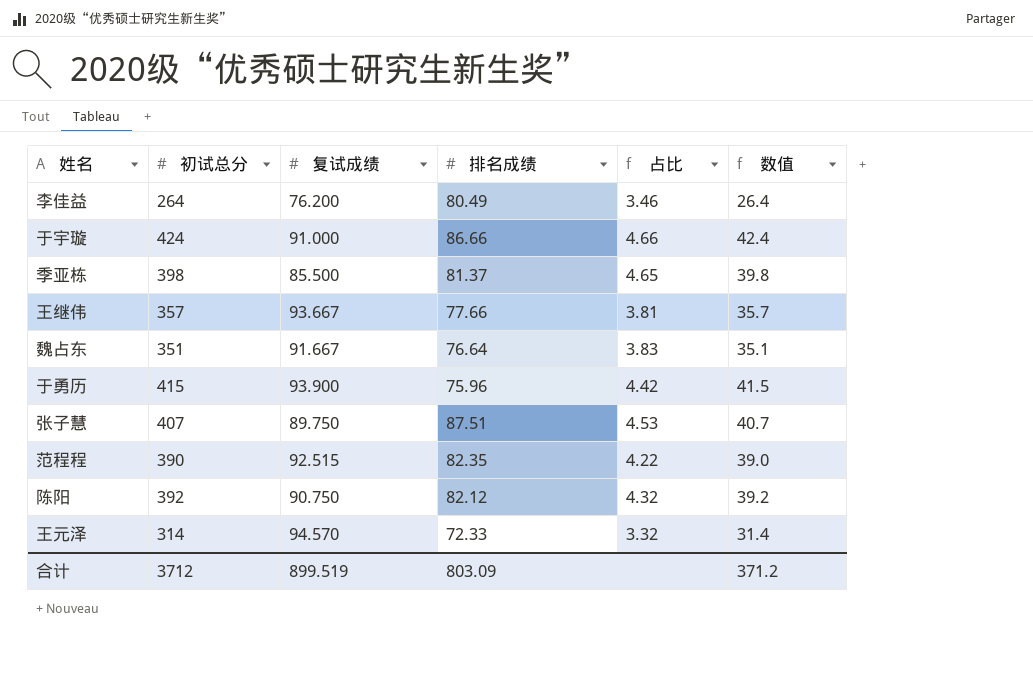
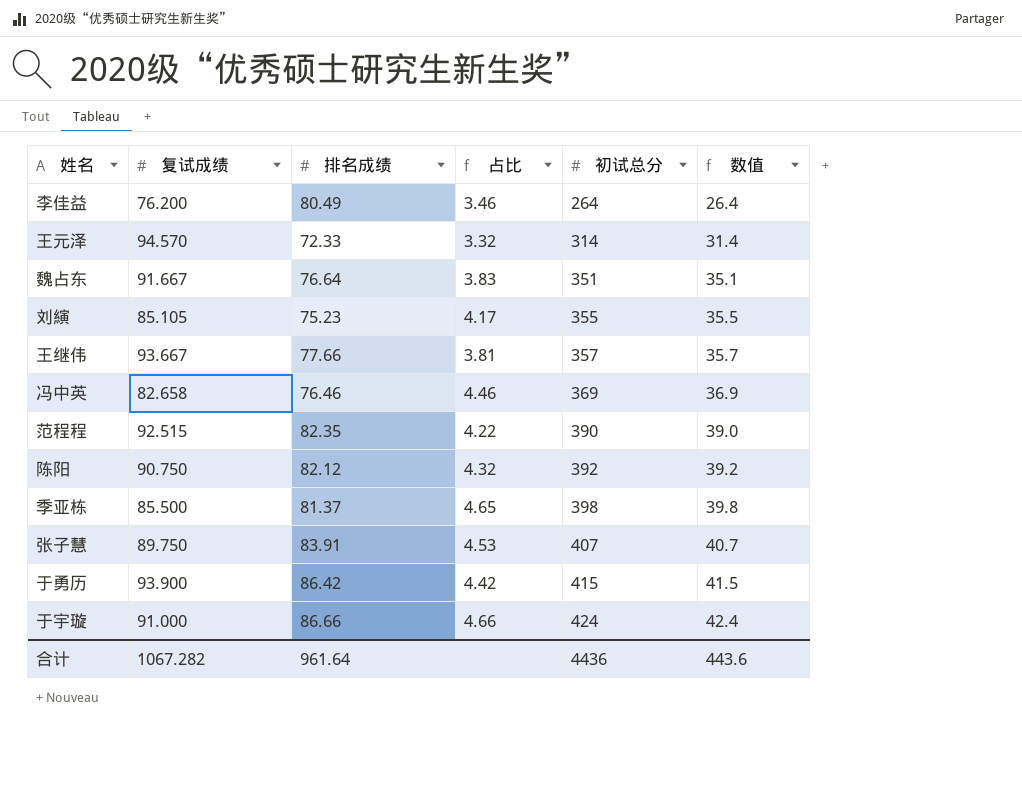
row order: none -> 初试总分 ascending
column 初试总分 | position: 2 -> 5
row 刘縯: none -> 85.105 | 75.23 | 4.17 | 355 | 35.5
row 冯中英: none -> 82.658 | 76.46 | 4.46 | 369 | 36.9
张子慧 | 排名成绩: 87.51 -> 83.91
于勇历 | 排名成绩: 75.96 -> 86.42
合计 | 复试成绩: 899.519 -> 1067.282
合计 | 排名成绩: 803.09 -> 961.64
合计 | 初试总分: 3712 -> 4436
合计 | 数值: 371.2 -> 443.6

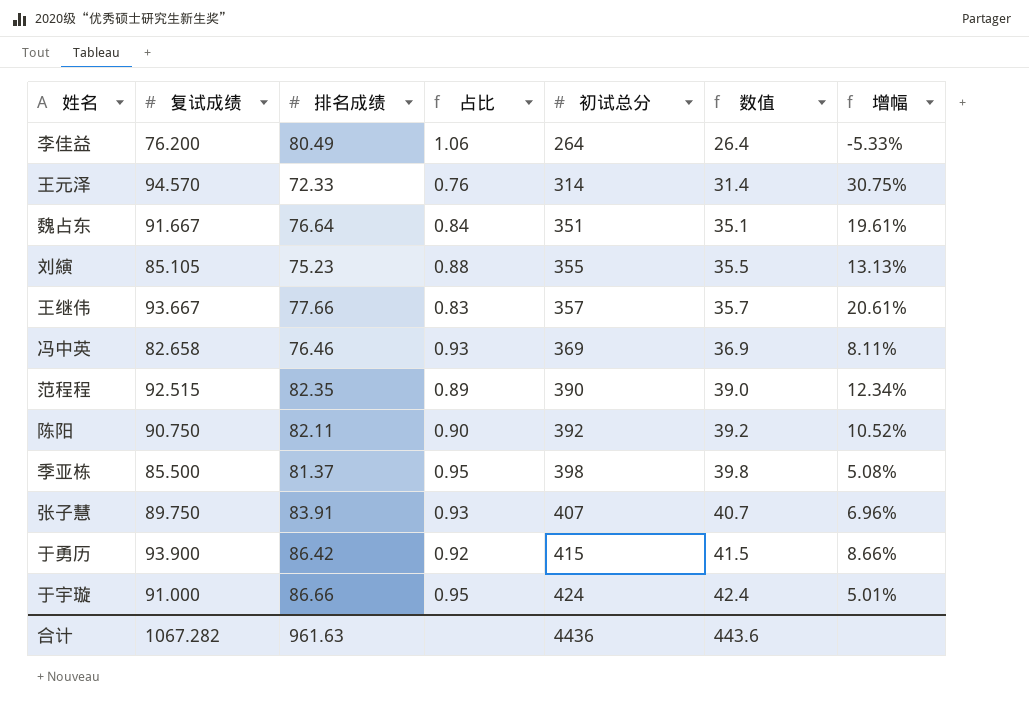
column 占比 | formula: [初试总分] / [复试成绩] -> [排名成绩] / [复试成绩]
column 增幅 | formula: none -> ([复试成绩] - [排名成绩]) / [排名成绩]
陈阳 | 排名成绩: 82.12 -> 82.11
合计 | 排名成绩: 961.64 -> 961.63

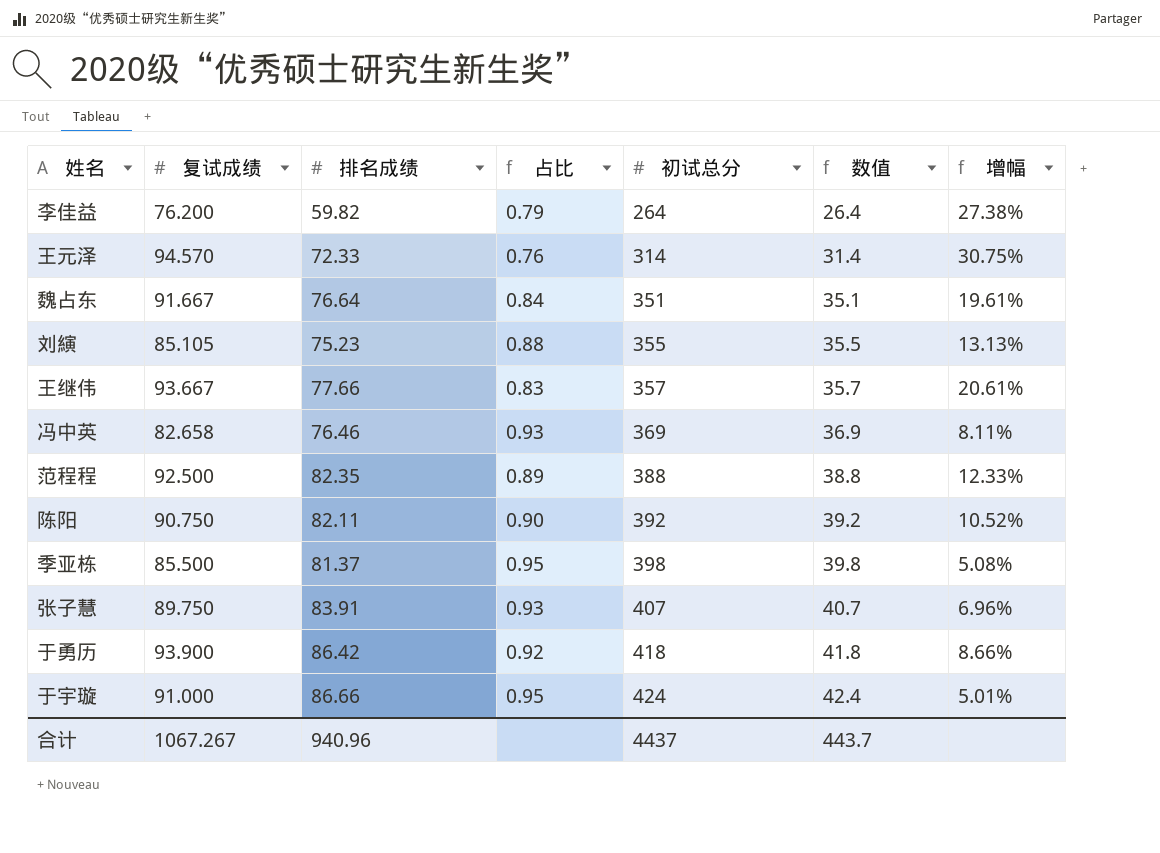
李佳益 | 排名成绩: 80.49 -> 59.82
李佳益 | 占比: 1.06 -> 0.79
李佳益 | 增幅: -5.33% -> 27.38%
范程程 | 复试成绩: 92.515 -> 92.500
范程程 | 初试总分: 390 -> 388
范程程 | 数值: 39.0 -> 38.8
范程程 | 增幅: 12.34% -> 12.33%
于勇历 | 初试总分: 415 -> 418
于勇历 | 数值: 41.5 -> 41.8
合计 | 复试成绩: 1067.282 -> 1067.267
合计 | 排名成绩: 961.63 -> 940.96
合计 | 初试总分: 4436 -> 4437
合计 | 数值: 443.6 -> 443.7

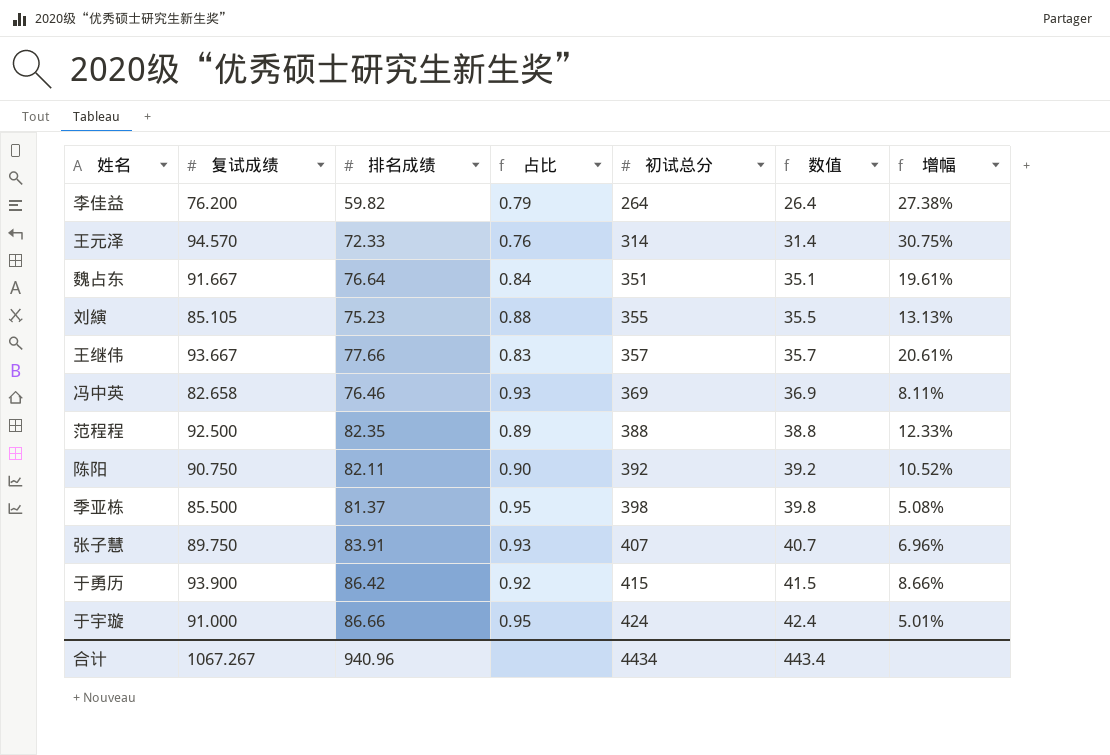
于勇历 | 初试总分: 418 -> 415
于勇历 | 数值: 41.8 -> 41.5
合计 | 初试总分: 4437 -> 4434
合计 | 数值: 443.7 -> 443.4

